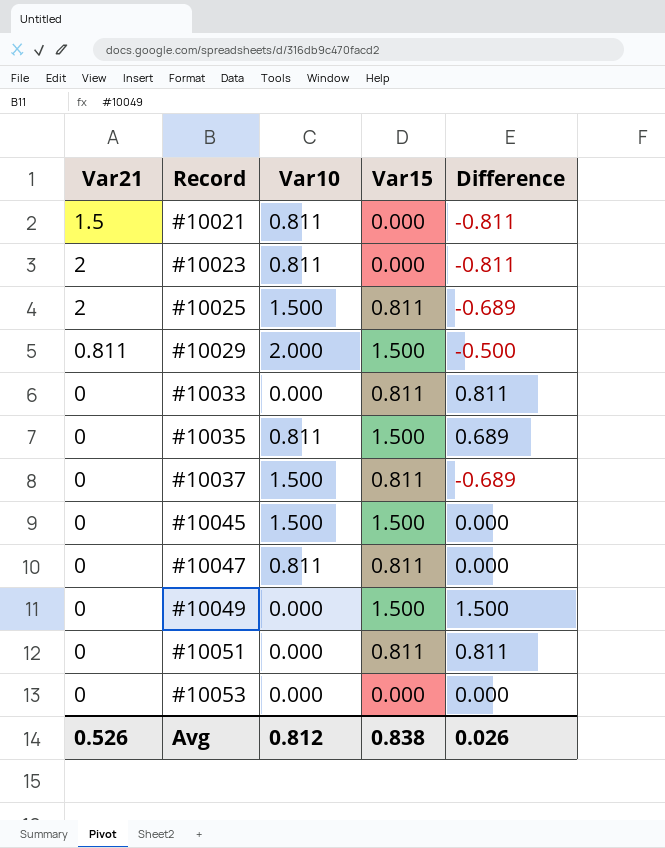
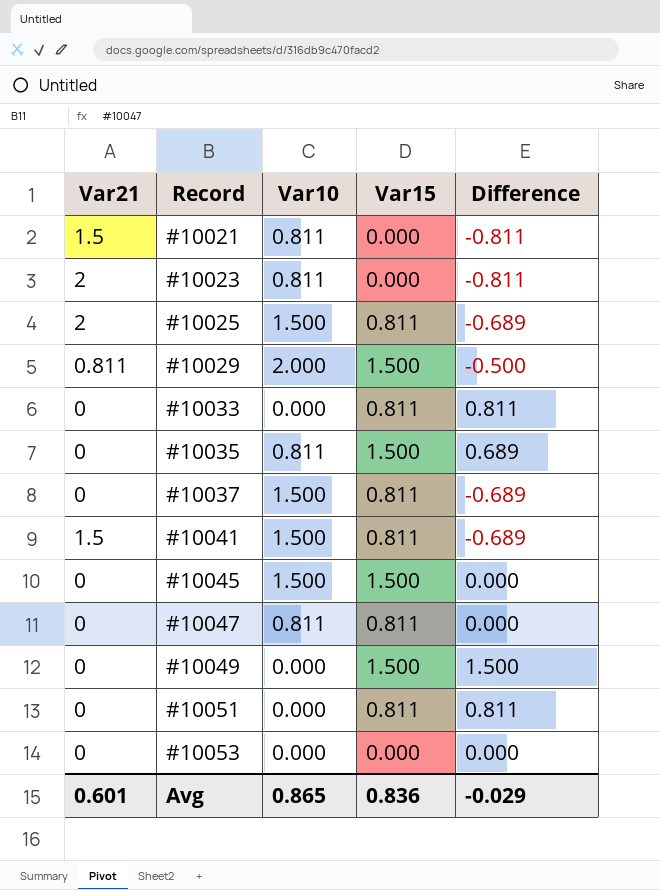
row #10041: none -> 1.5 | 1.500 | 0.811 | -0.689
Avg | Var21: 0.526 -> 0.601
Avg | Var10: 0.812 -> 0.865
Avg | Var15: 0.838 -> 0.836
Avg | Difference: 0.026 -> -0.029

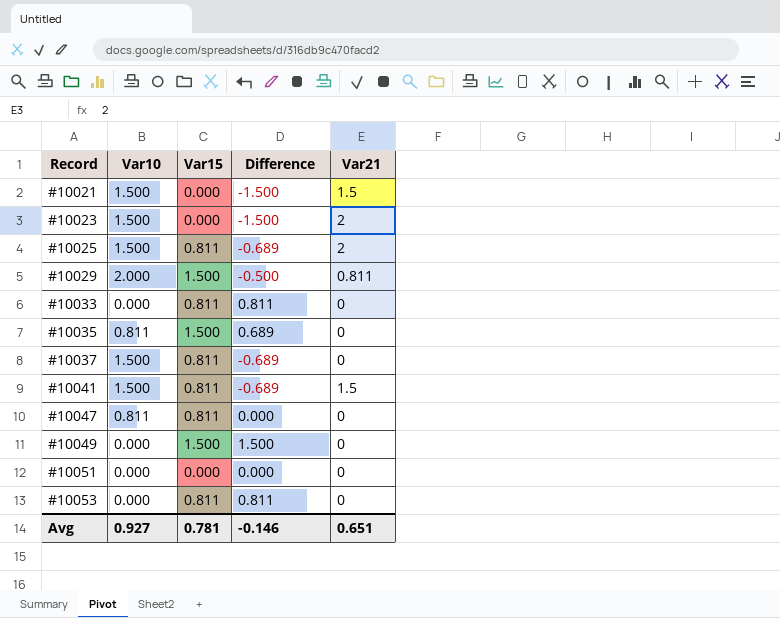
column Var21 | position: 1 -> 5
row #10045: 0 | 1.500 | 1.500 | 0.000 -> none
#10021 | Var10: 0.811 -> 1.500
#10021 | Difference: -0.811 -> -1.500
#10023 | Var10: 0.811 -> 1.500
#10023 | Difference: -0.811 -> -1.500
#10051 | Var15: 0.811 -> 0.000
#10051 | Difference: 0.811 -> 0.000
#10053 | Var15: 0.000 -> 0.811
#10053 | Difference: 0.000 -> 0.811
Avg | Var10: 0.865 -> 0.927
Avg | Var15: 0.836 -> 0.781
Avg | Difference: -0.029 -> -0.146
Avg | Var21: 0.601 -> 0.651

